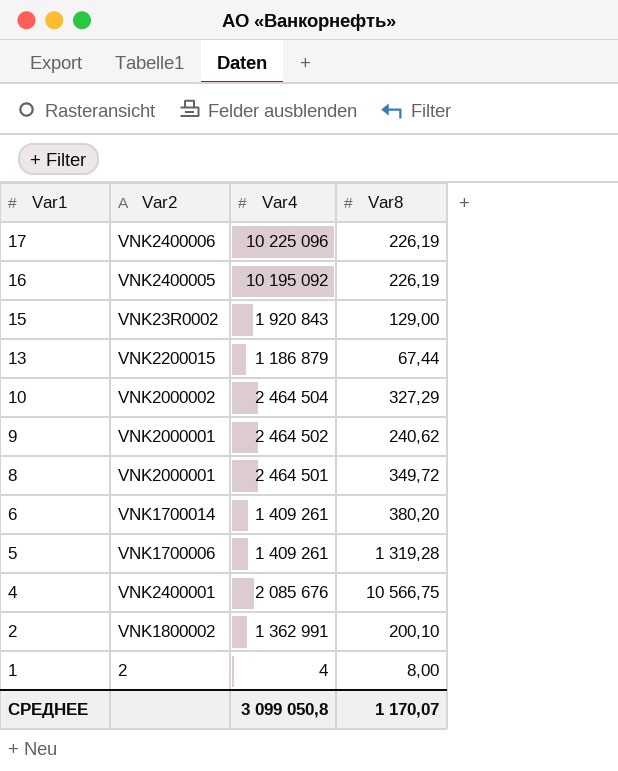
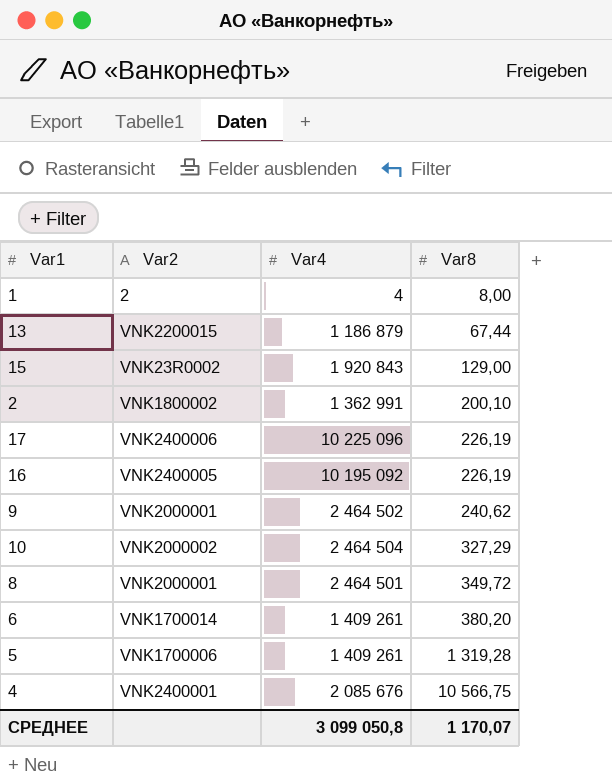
row order: Var1 descending -> Var8 ascending

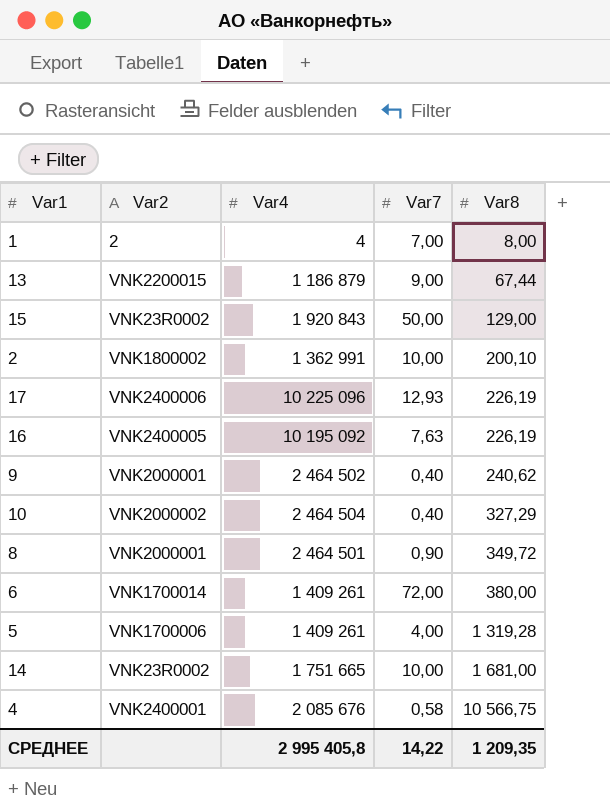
column Var7 | position: none -> 4
6 | Var8: 380,20 -> 380,00
row 14: none -> VNK23R0002 | 1 751 665 | 10,00 | 1 681,00
СРЕДНЕЕ | Var4: 3 099 050,8 -> 2 995 405,8
СРЕДНЕЕ | Var8: 1 170,07 -> 1 209,35

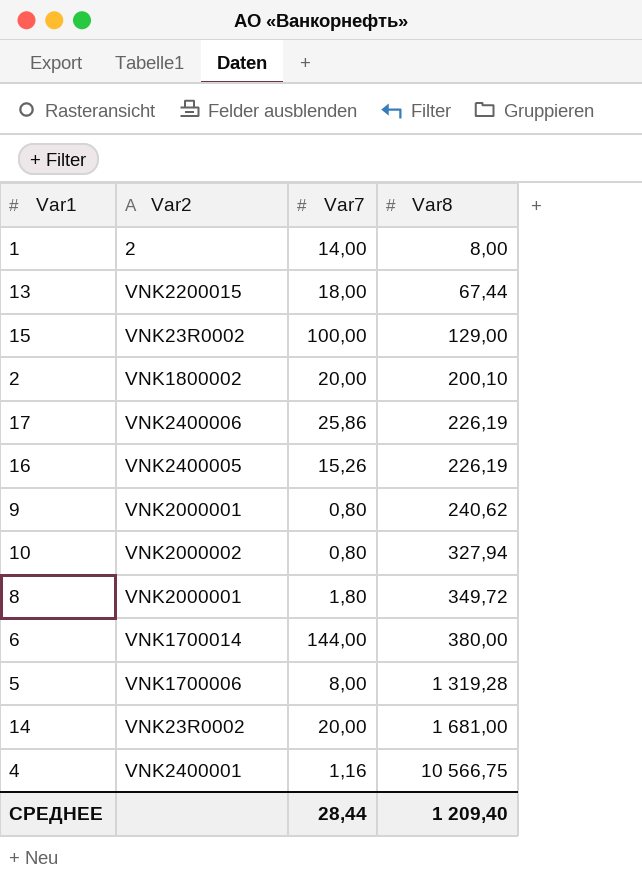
column Var4 | position: 3 -> none
1 | Var7: 7,00 -> 14,00
13 | Var7: 9,00 -> 18,00
15 | Var7: 50,00 -> 100,00
2 | Var7: 10,00 -> 20,00
17 | Var7: 12,93 -> 25,86
16 | Var7: 7,63 -> 15,26
9 | Var7: 0,40 -> 0,80
10 | Var7: 0,40 -> 0,80
10 | Var8: 327,29 -> 327,94
8 | Var7: 0,90 -> 1,80
6 | Var7: 72,00 -> 144,00
5 | Var7: 4,00 -> 8,00
14 | Var7: 10,00 -> 20,00
4 | Var7: 0,58 -> 1,16
СРЕДНЕЕ | Var7: 14,22 -> 28,44
СРЕДНЕЕ | Var8: 1 209,35 -> 1 209,40

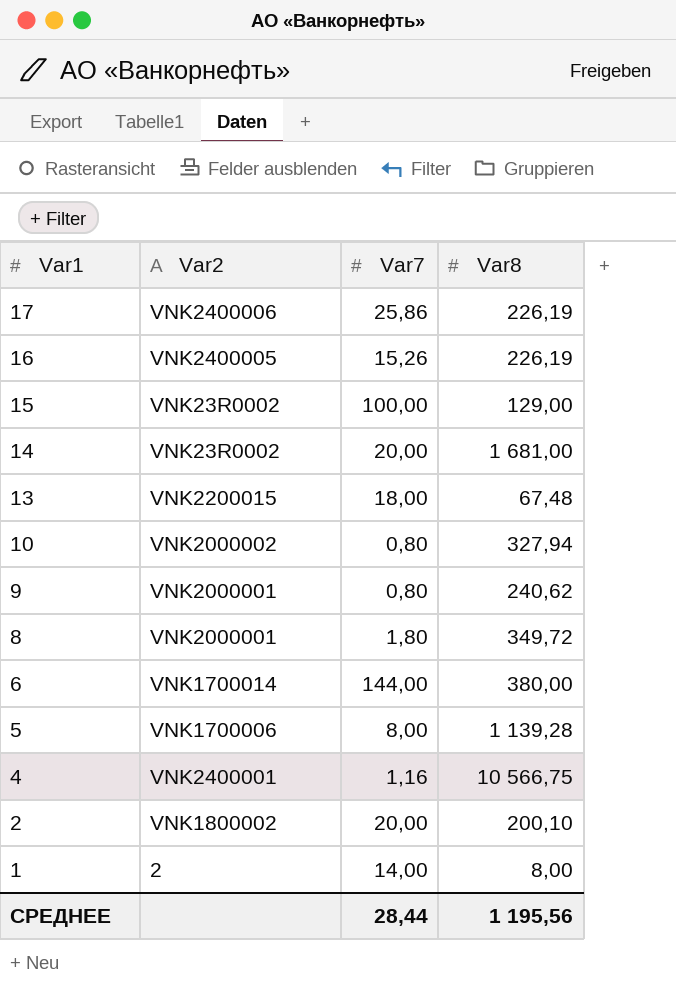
row order: Var8 ascending -> Var1 descending
13 | Var8: 67,44 -> 67,48
5 | Var8: 1 319,28 -> 1 139,28
СРЕДНЕЕ | Var8: 1 209,40 -> 1 195,56

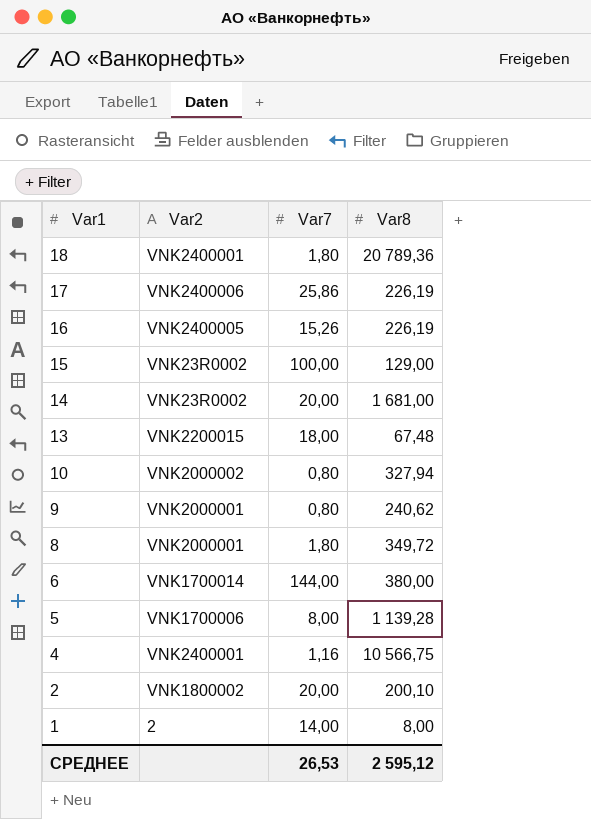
row 18: none -> VNK2400001 | 1,80 | 20 789,36
СРЕДНЕЕ | Var7: 28,44 -> 26,53
СРЕДНЕЕ | Var8: 1 195,56 -> 2 595,12

